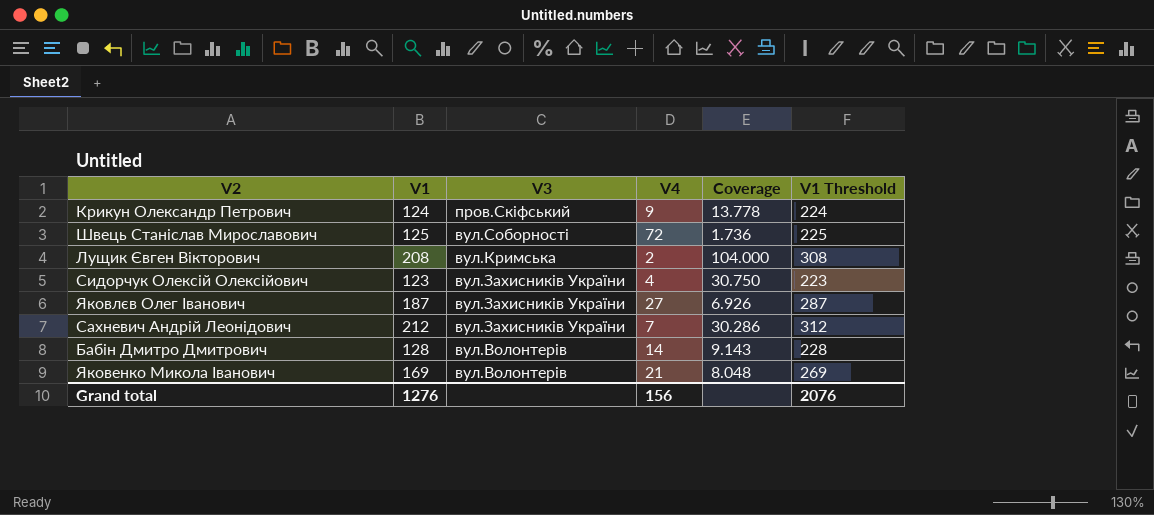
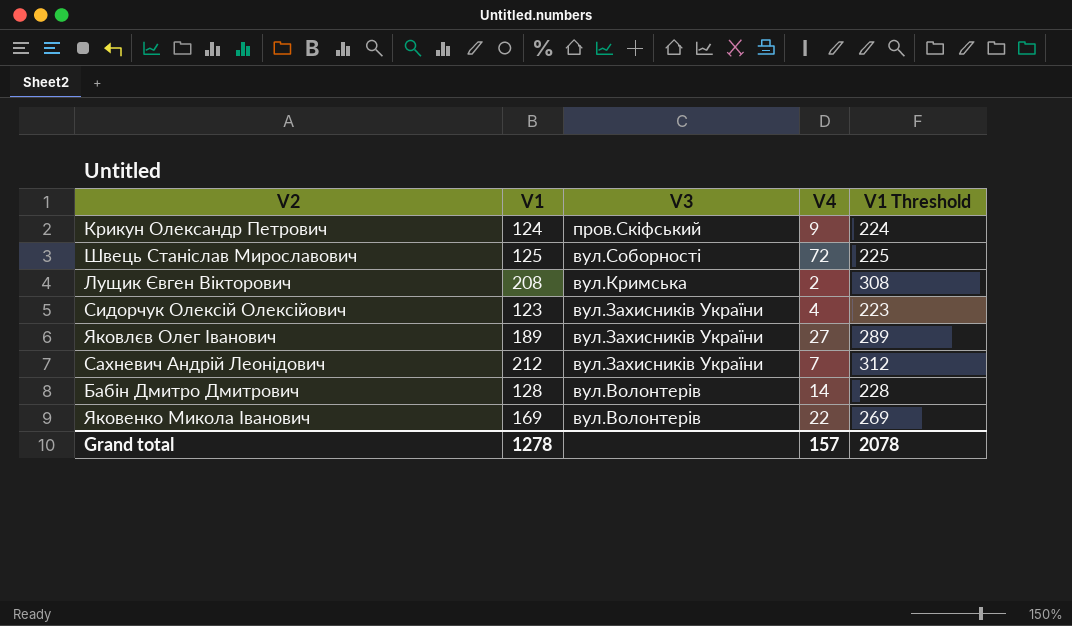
column Coverage | formula: [V1] / [V4] -> none
Яковлєв Олег Іванович | V1: 187 -> 189
Яковлєв Олег Іванович | V1 Threshold: 287 -> 289
Яковенко Микола Іванович | V4: 21 -> 22
Grand total | V1: 1276 -> 1278
Grand total | V4: 156 -> 157
Grand total | V1 Threshold: 2076 -> 2078

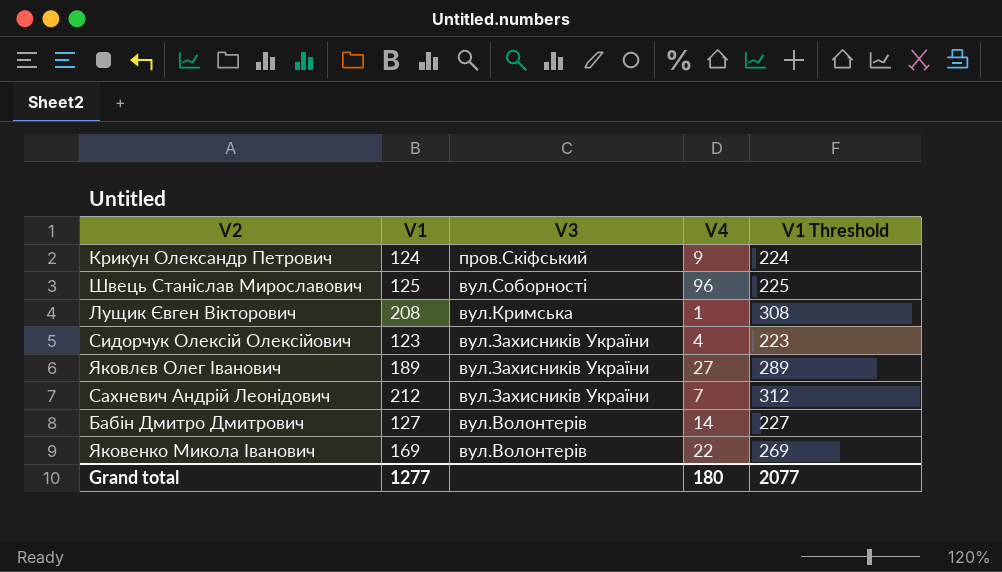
Швець Станіслав Мирославович | V4: 72 -> 96
Лущик Євген Вікторович | V4: 2 -> 1
Бабін Дмитро Дмитрович | V1: 128 -> 127
Бабін Дмитро Дмитрович | V1 Threshold: 228 -> 227
Grand total | V1: 1278 -> 1277
Grand total | V4: 157 -> 180
Grand total | V1 Threshold: 2078 -> 2077

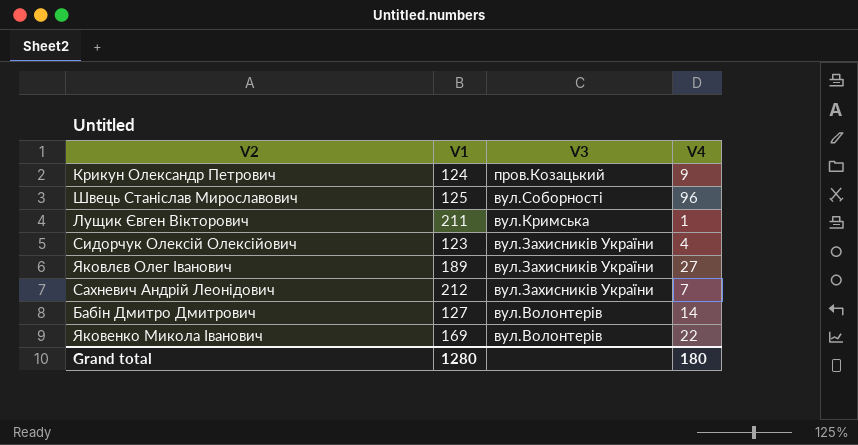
column V1 Threshold | formula: [V1] + 100 -> none
Крикун Олександр Петрович | V3: пров.Скіфський -> пров.Козацький
Лущик Євген Вікторович | V1: 208 -> 211
Grand total | V1: 1277 -> 1280

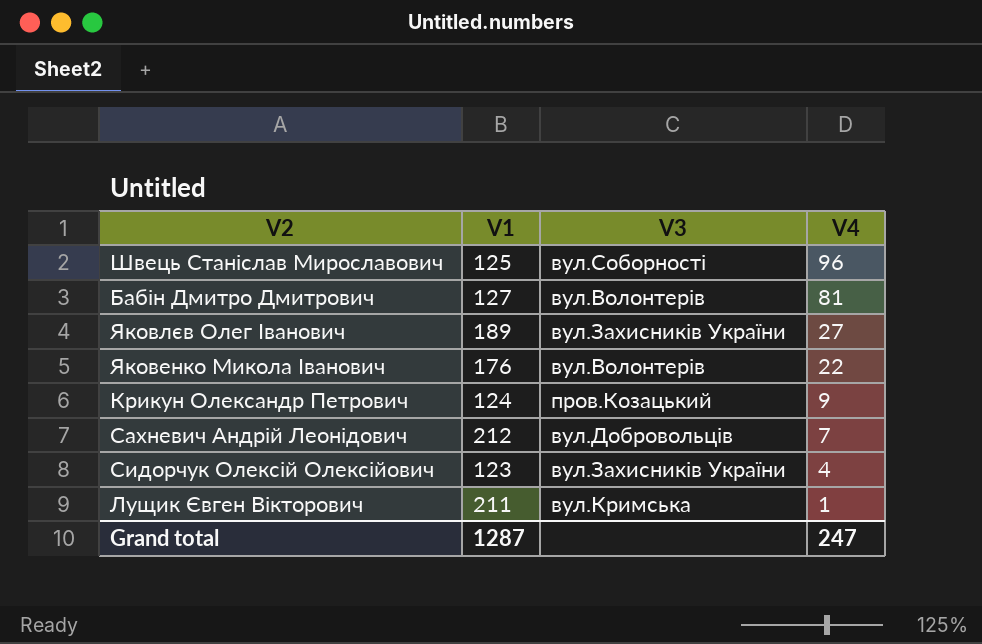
row order: V3 descending -> V4 descending
Бабін Дмитро Дмитрович | V4: 14 -> 81
Яковенко Микола Іванович | V1: 169 -> 176
Сахневич Андрій Леонідович | V3: вул.Захисників України -> вул.Добровольців
Grand total | V1: 1280 -> 1287
Grand total | V4: 180 -> 247

